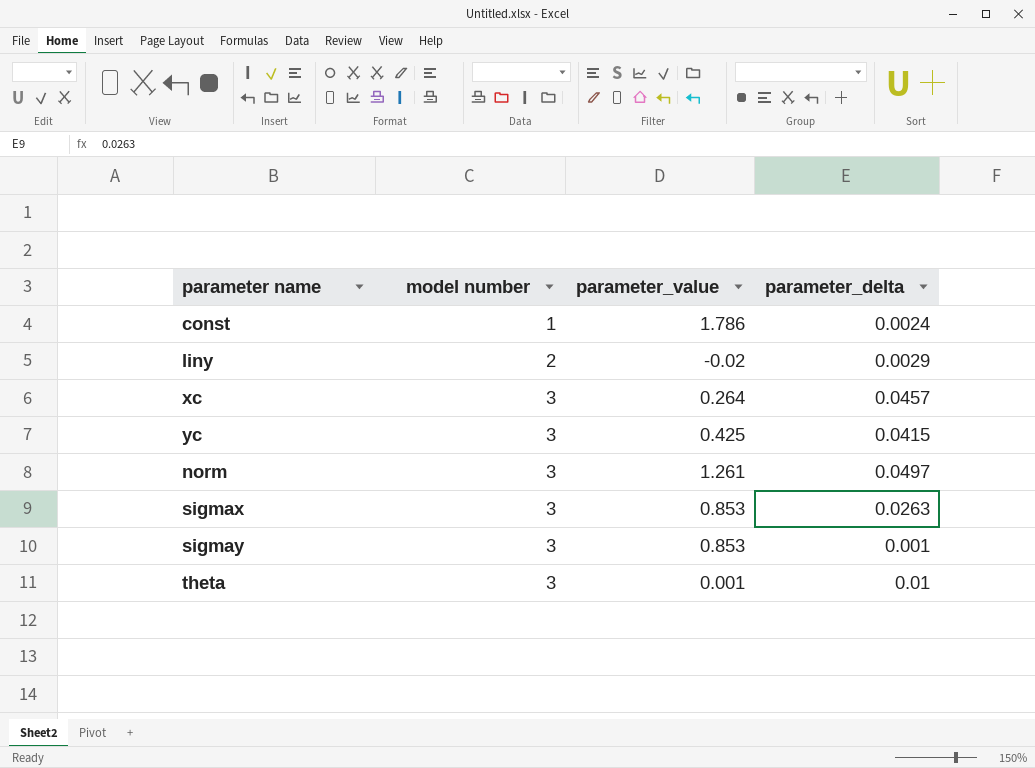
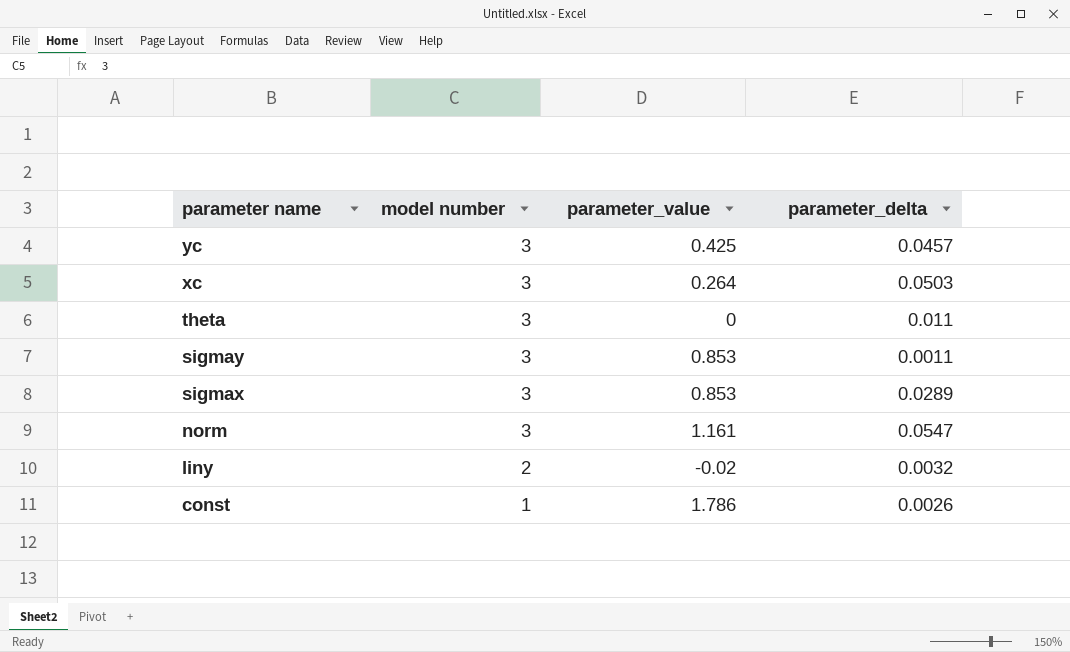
row order: model number ascending -> parameter name descending
yc | parameter_delta: 0.0415 -> 0.0457
xc | parameter_delta: 0.0457 -> 0.0503
theta | parameter_value: 0.001 -> 0
theta | parameter_delta: 0.01 -> 0.011
sigmay | parameter_delta: 0.001 -> 0.0011
sigmax | parameter_delta: 0.0263 -> 0.0289
norm | parameter_value: 1.261 -> 1.161
norm | parameter_delta: 0.0497 -> 0.0547
liny | parameter_delta: 0.0029 -> 0.0032
const | parameter_delta: 0.0024 -> 0.0026

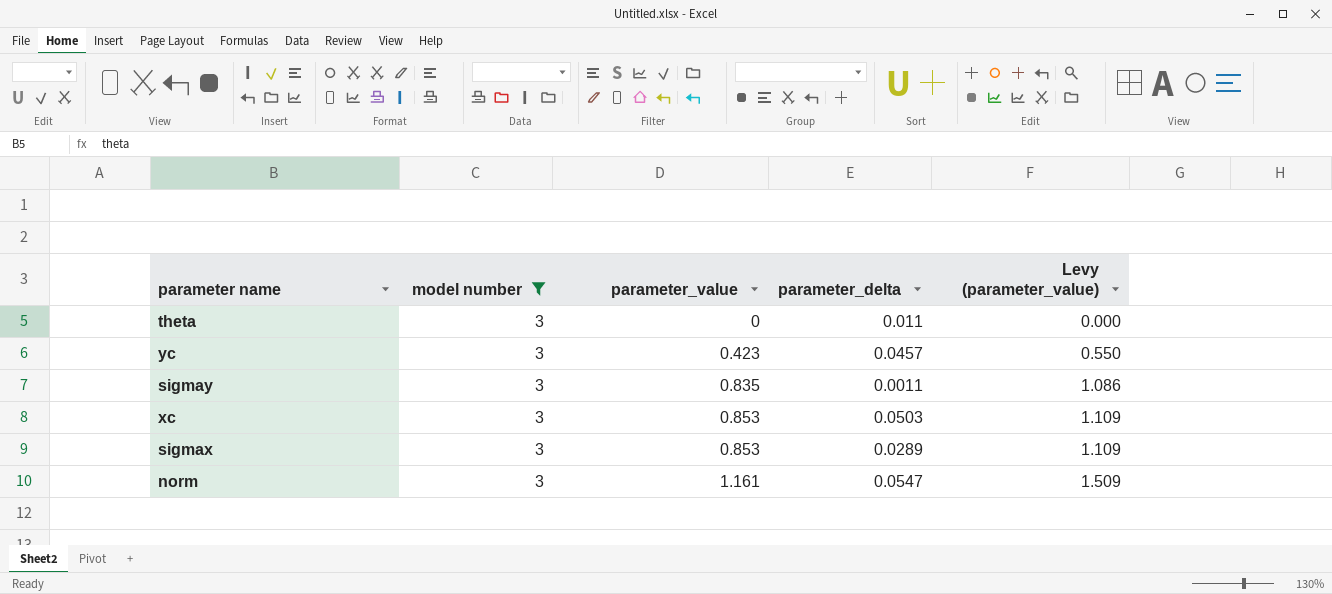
filter: none -> model number = 3
row order: parameter name descending -> parameter_value ascending
column Levy (parameter_value) | formula: none -> [parameter_value] * 1.3
yc | parameter_value: 0.425 -> 0.423
sigmay | parameter_value: 0.853 -> 0.835
xc | parameter_value: 0.264 -> 0.853

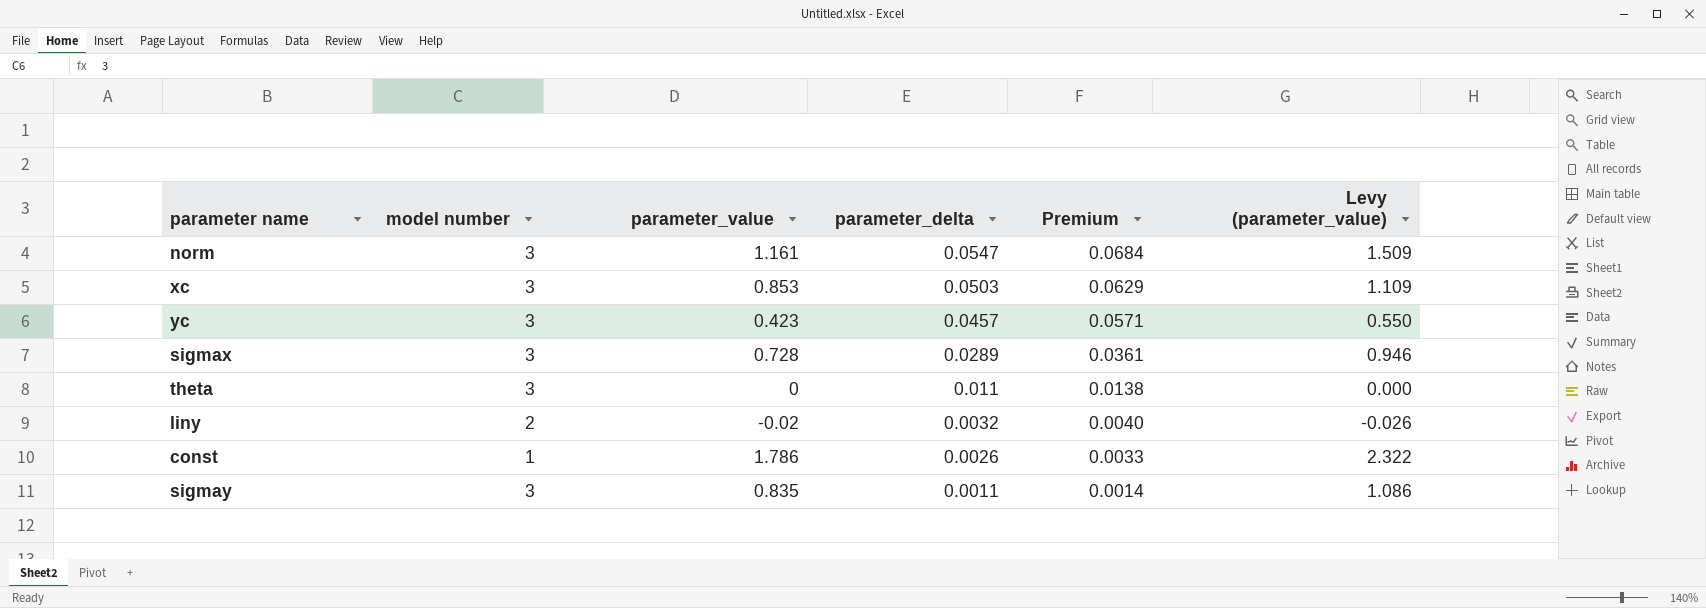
filter: model number = 3 -> none
row order: parameter_value ascending -> parameter_delta descending
column Premium | formula: none -> [parameter_delta] * 1.25
sigmax | parameter_value: 0.853 -> 0.728
sigmax | Levy (parameter_value): 1.109 -> 0.946

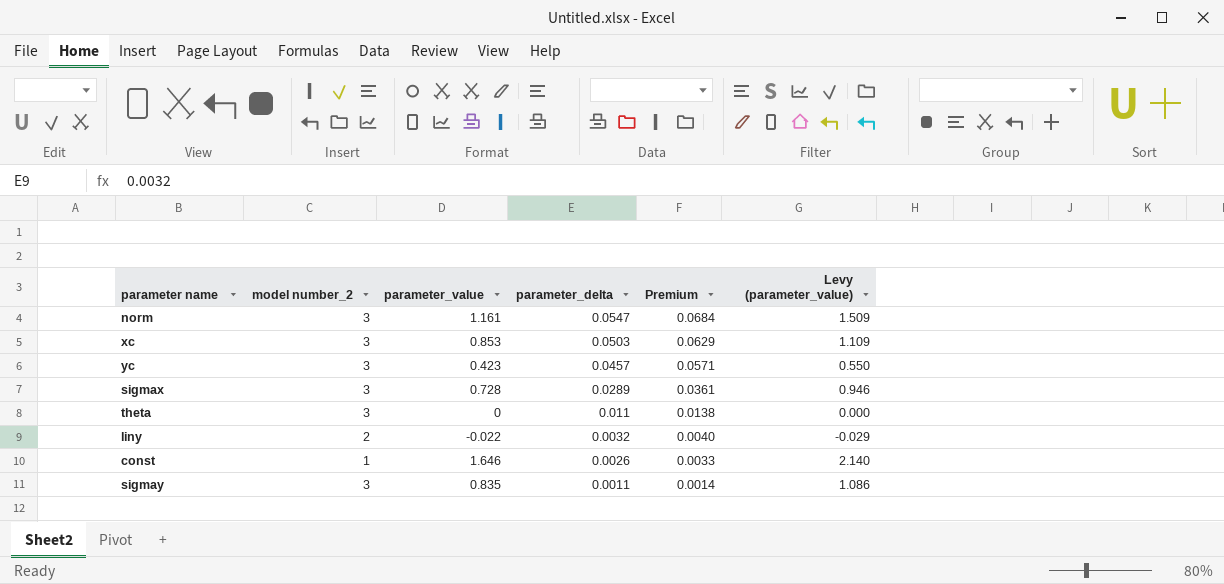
column name: model number -> model number_2
liny | parameter_value: -0.02 -> -0.022
liny | Levy (parameter_value): -0.026 -> -0.029
const | parameter_value: 1.786 -> 1.646
const | Levy (parameter_value): 2.322 -> 2.140

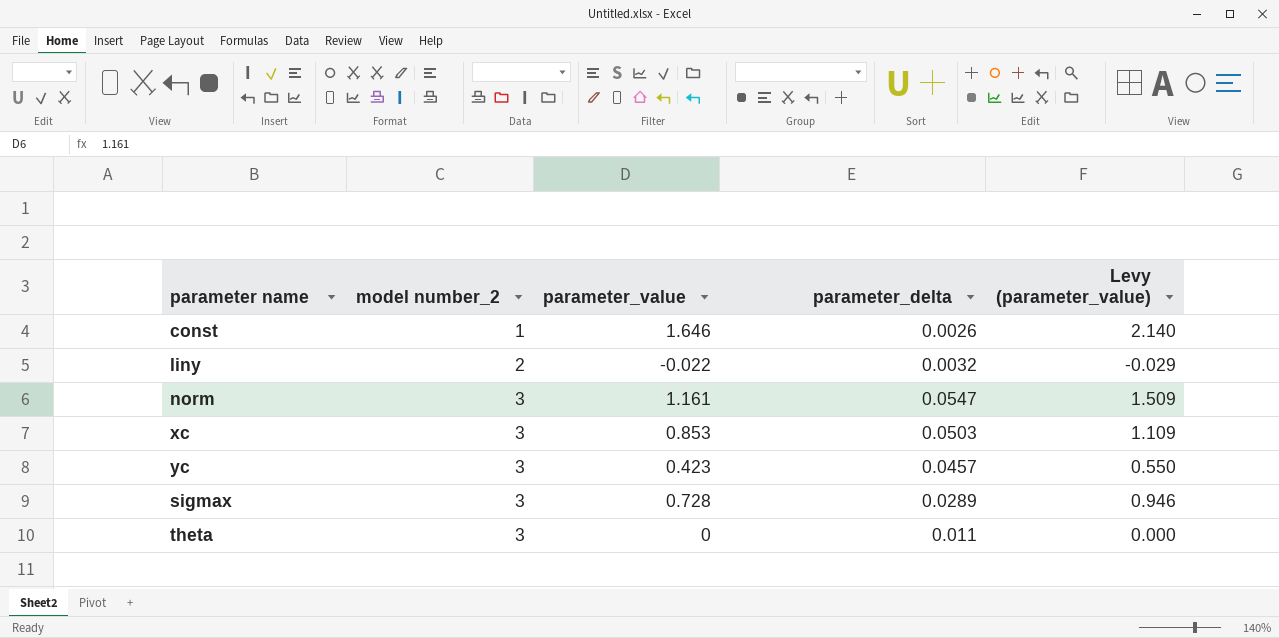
row order: parameter_delta descending -> model number_2 ascending
column Premium | formula: [parameter_delta] * 1.25 -> none
row sigmay: 3 | 0.835 | 0.0011 | 0.0014 | 1.086 -> none

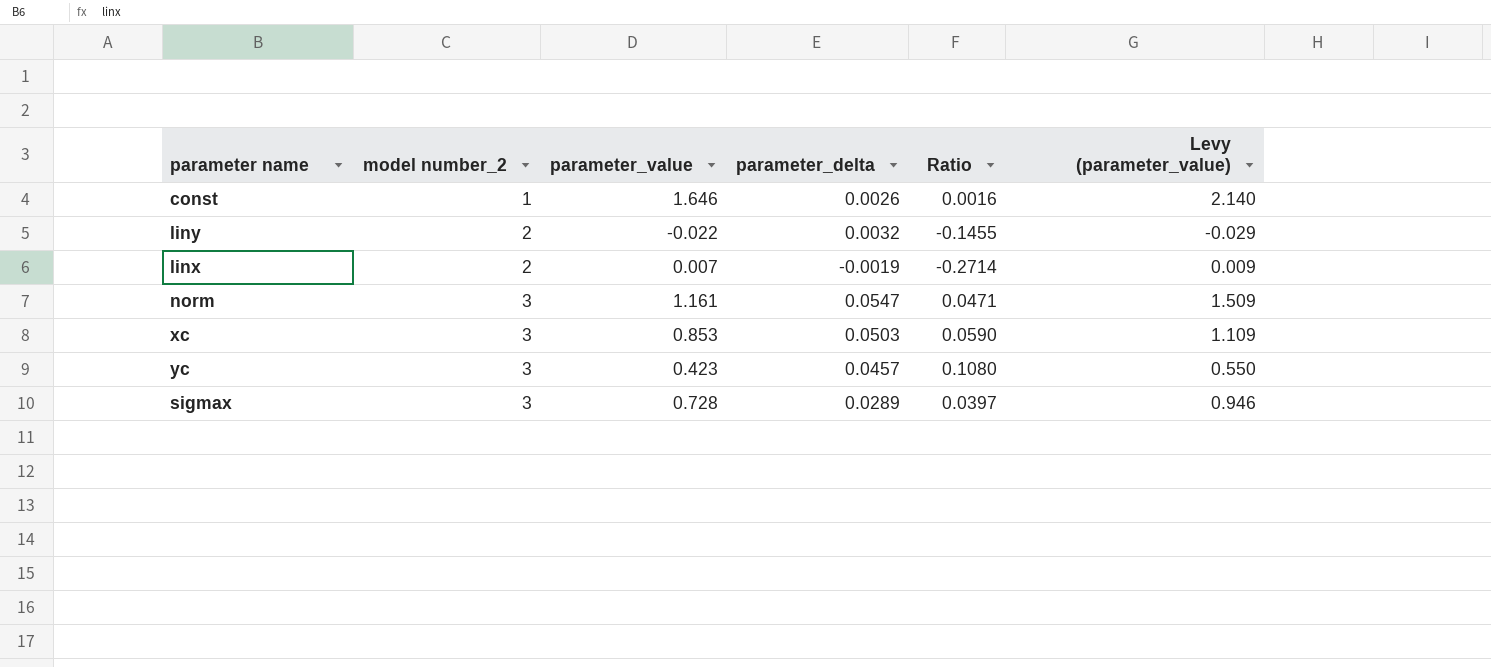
column Ratio | formula: none -> [parameter_delta] / [parameter_value]
row theta: 3 | 0 | 0.011 | 0.000 -> none
row linx: none -> 2 | 0.007 | -0.0019 | -0.2714 | 0.009

